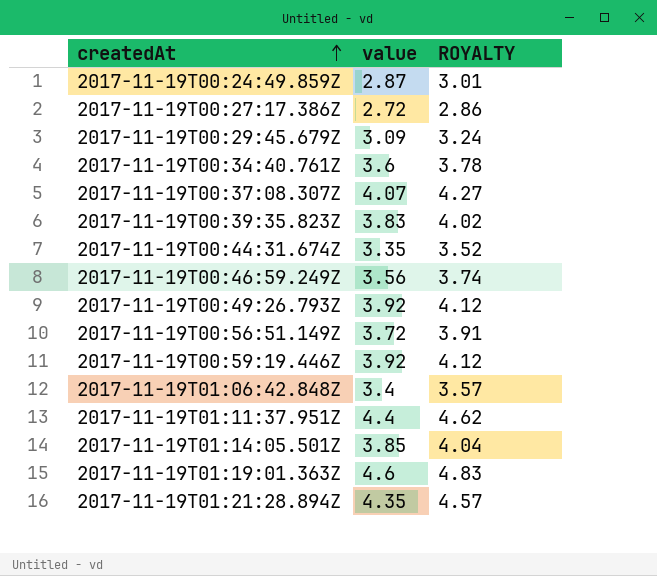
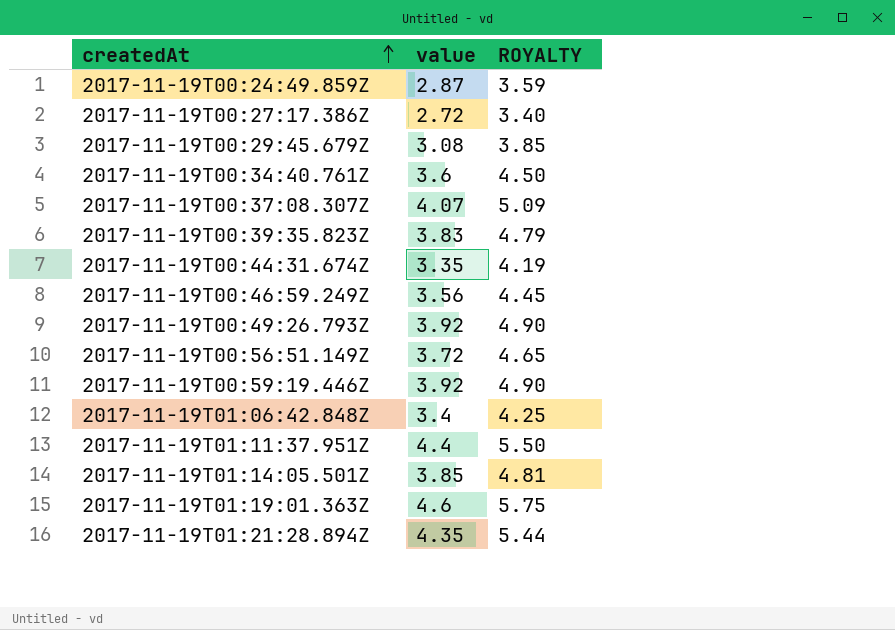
column ROYALTY | formula: [value] * 1.05 -> [value] * 1.25
2017-11-19T00:29:45.679Z | value: 3.09 -> 3.08

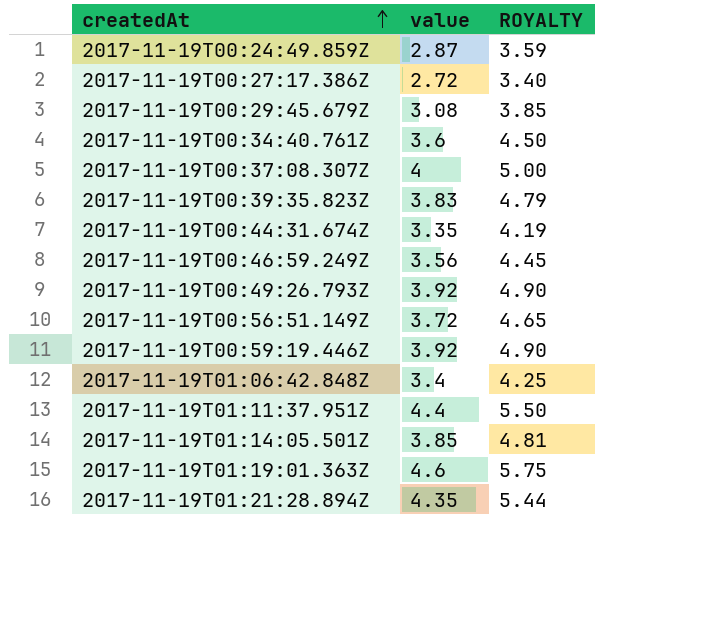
2017-11-19T00:37:08.307Z | value: 4.07 -> 4
2017-11-19T00:37:08.307Z | ROYALTY: 5.09 -> 5.00

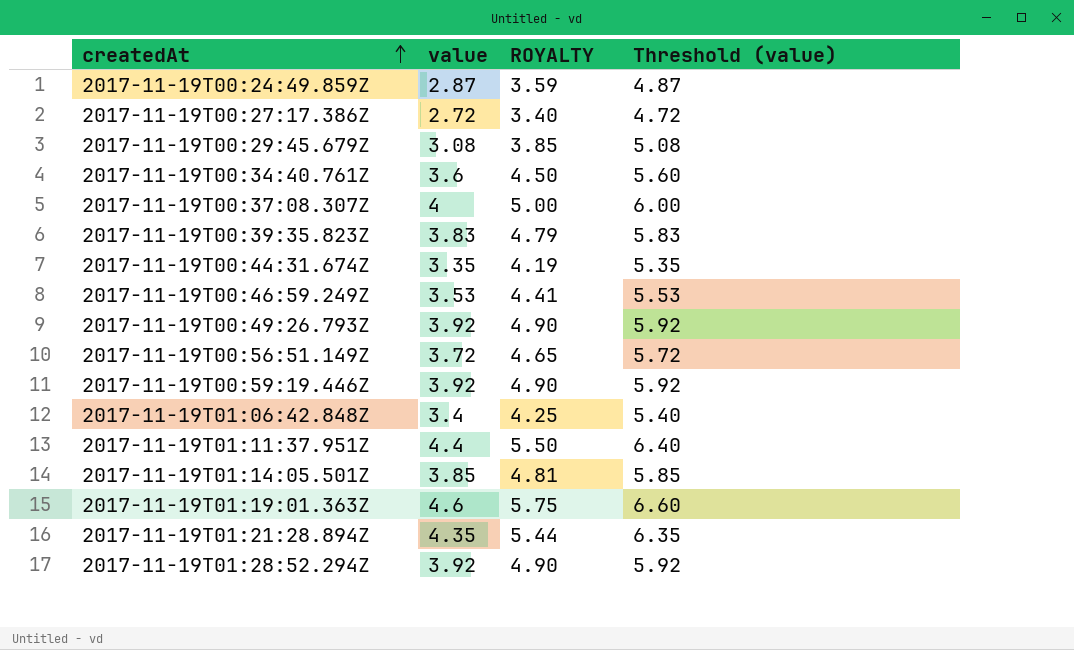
column Threshold (value) | formula: none -> [value] + 2
2017-11-19T00:46:59.249Z | value: 3.56 -> 3.53
2017-11-19T00:46:59.249Z | ROYALTY: 4.45 -> 4.41
row 2017-11-19T01:28:52.294Z: none -> 3.92 | 4.90 | 5.92

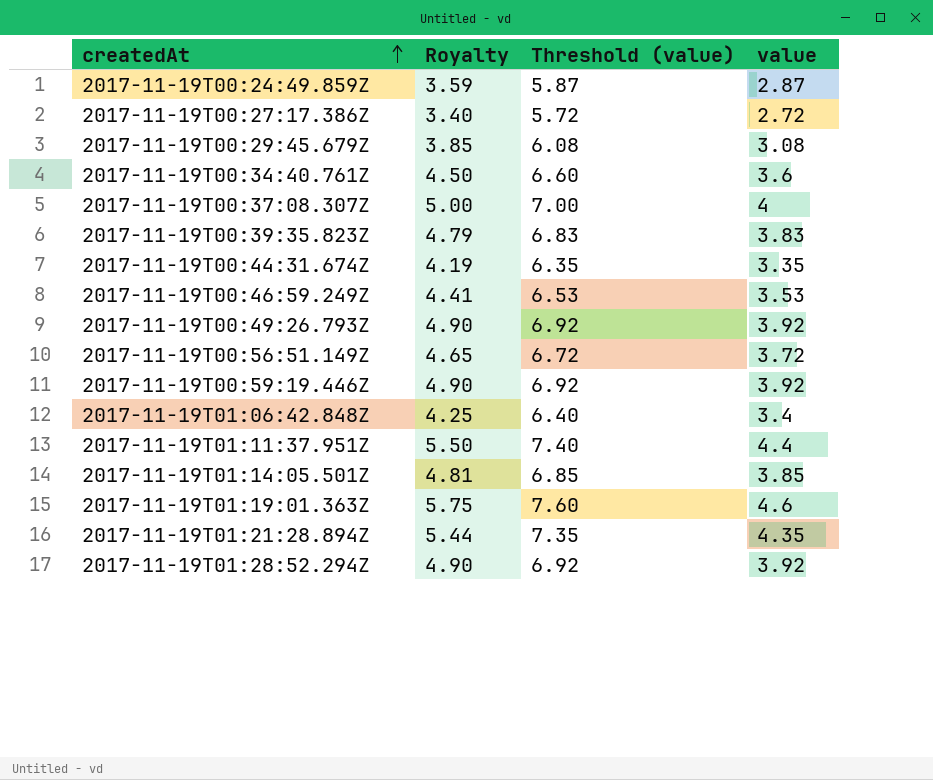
column name: ROYALTY -> Royalty
column Threshold (value) | formula: [value] + 2 -> [value] + 3
column value | position: 2 -> 4

